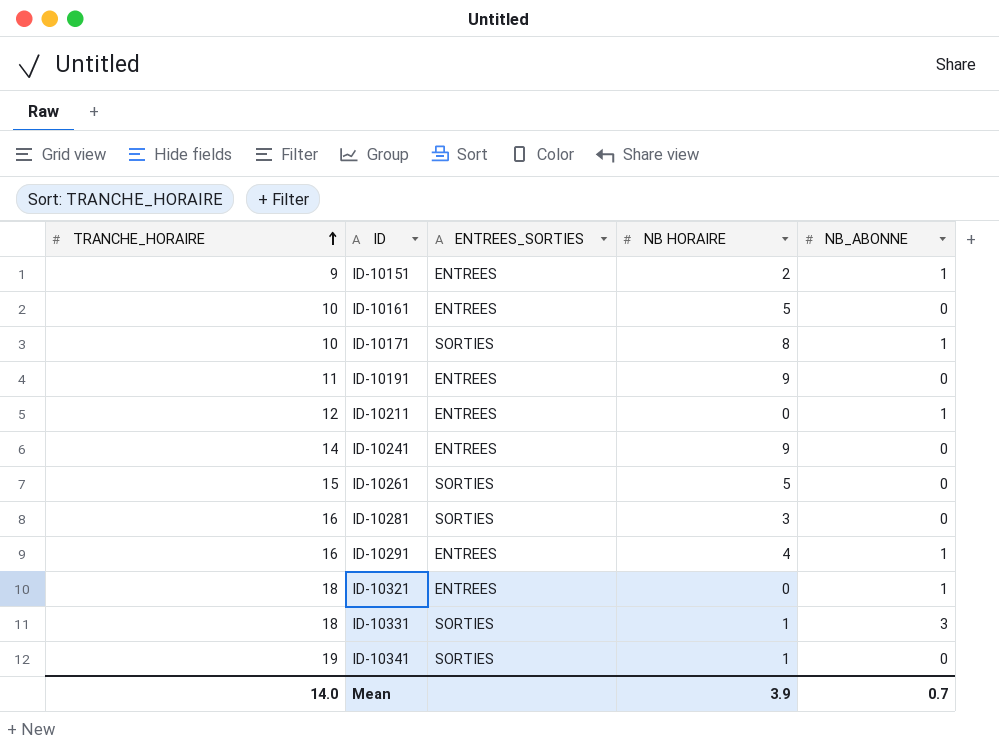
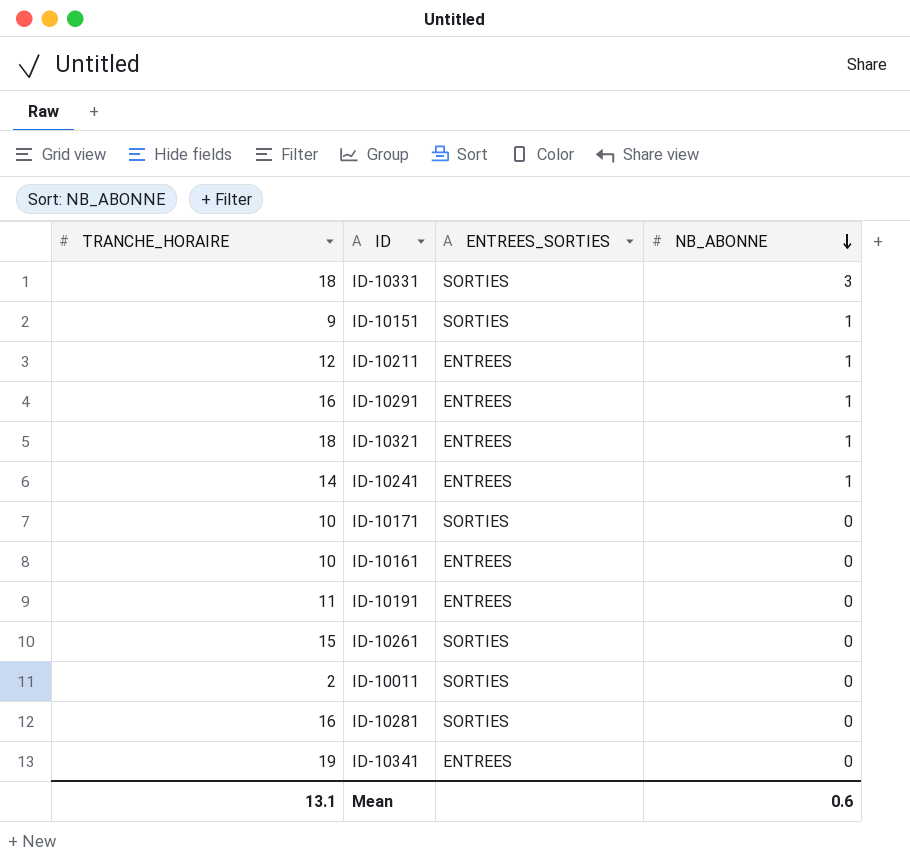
row order: TRANCHE_HORAIRE ascending -> NB_ABONNE descending
column NB HORAIRE | position: 4 -> none
ID-10151 | ENTREES_SORTIES: ENTREES -> SORTIES
ID-10241 | NB_ABONNE: 0 -> 1
ID-10171 | NB_ABONNE: 1 -> 0
row ID-10011: none -> 2 | SORTIES | 0
ID-10341 | ENTREES_SORTIES: SORTIES -> ENTREES
Mean | TRANCHE_HORAIRE: 14.0 -> 13.1
Mean | NB_ABONNE: 0.7 -> 0.6

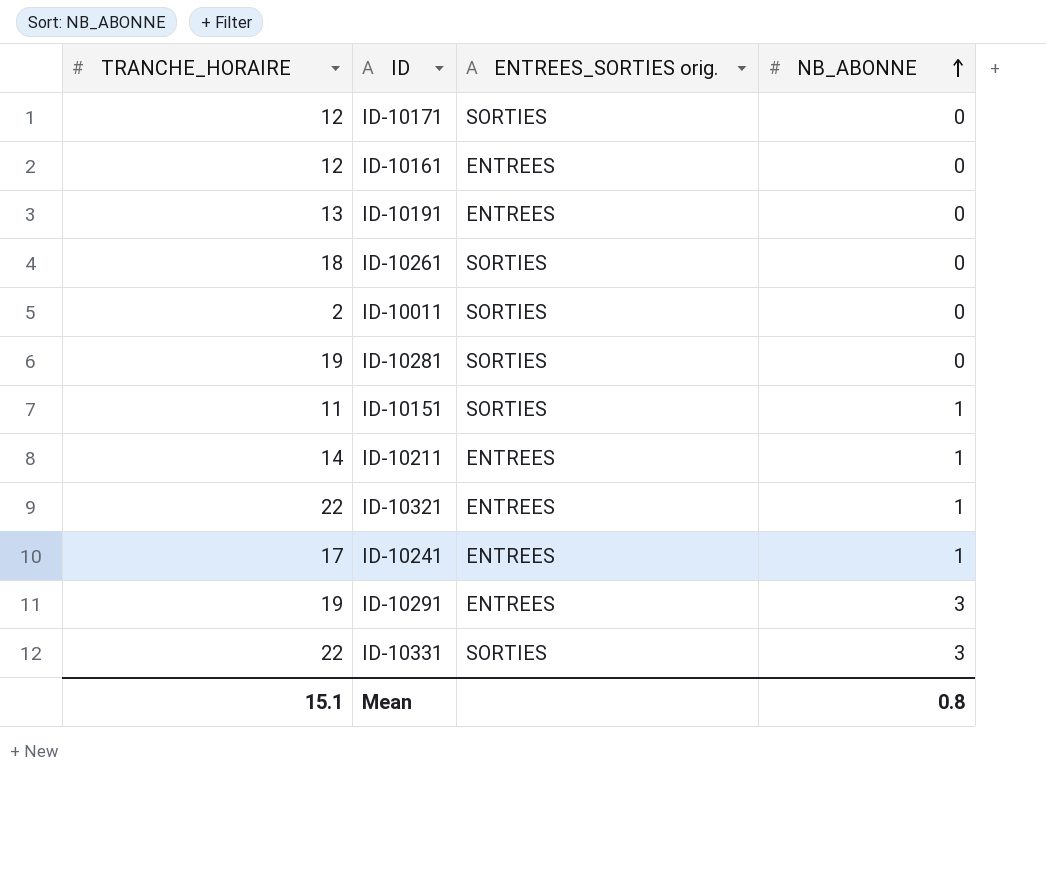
row order: NB_ABONNE descending -> NB_ABONNE ascending
column name: ENTREES_SORTIES -> ENTREES_SORTIES orig.
row ID-10341: 19 | ENTREES | 0 -> none
ID-10171 | TRANCHE_HORAIRE: 10 -> 12
ID-10161 | TRANCHE_HORAIRE: 10 -> 12
ID-10191 | TRANCHE_HORAIRE: 11 -> 13
ID-10261 | TRANCHE_HORAIRE: 15 -> 18
ID-10281 | TRANCHE_HORAIRE: 16 -> 19
ID-10151 | TRANCHE_HORAIRE: 9 -> 11
ID-10211 | TRANCHE_HORAIRE: 12 -> 14
ID-10321 | TRANCHE_HORAIRE: 18 -> 22
ID-10241 | TRANCHE_HORAIRE: 14 -> 17
ID-10291 | TRANCHE_HORAIRE: 16 -> 19
ID-10291 | NB_ABONNE: 1 -> 3
ID-10331 | TRANCHE_HORAIRE: 18 -> 22
Mean | TRANCHE_HORAIRE: 13.1 -> 15.1
Mean | NB_ABONNE: 0.6 -> 0.8

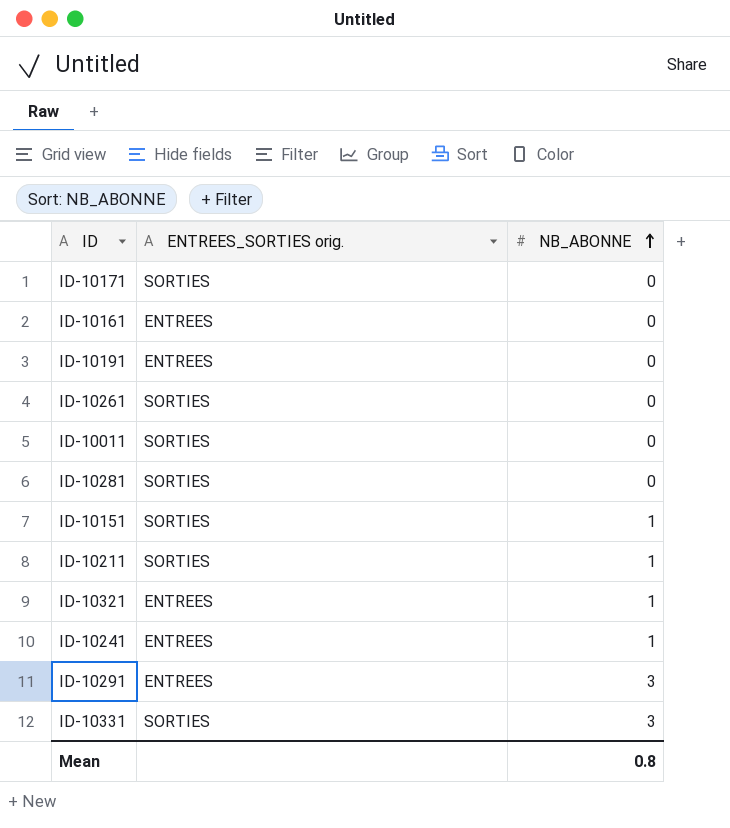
column TRANCHE_HORAIRE | position: 1 -> none
ID-10211 | ENTREES_SORTIES orig.: ENTREES -> SORTIES

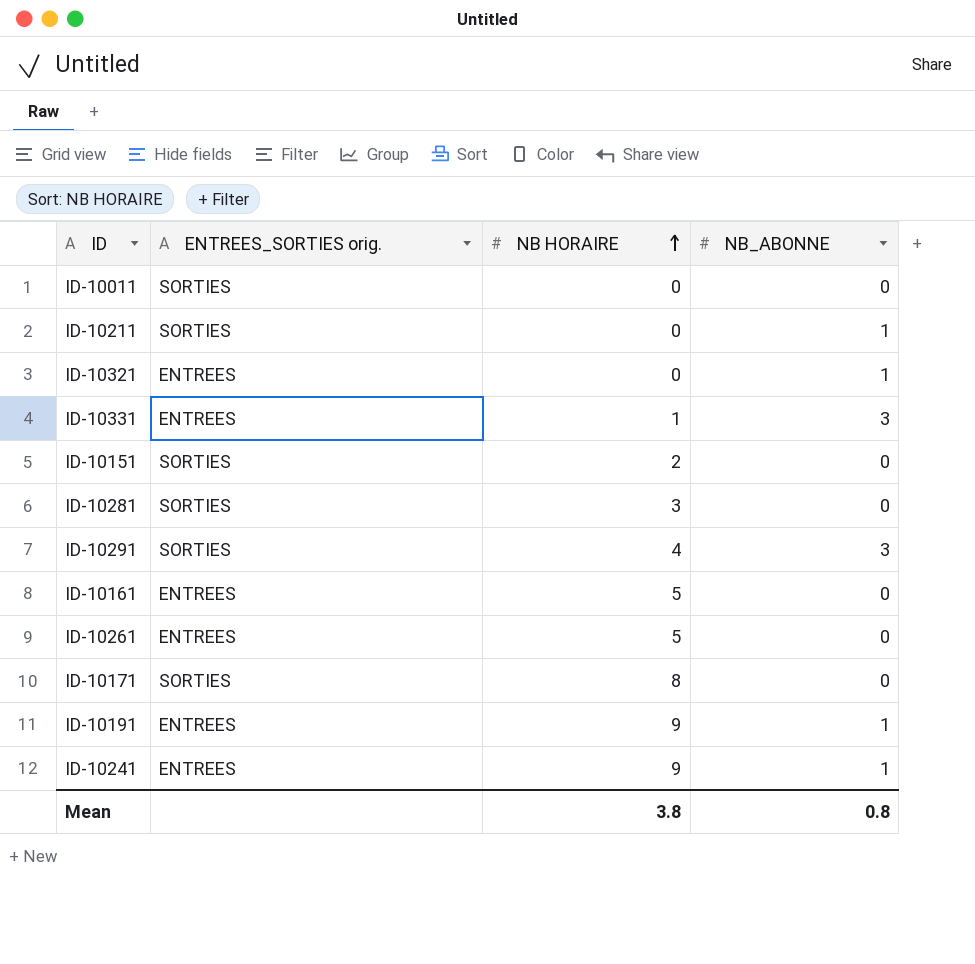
row order: NB_ABONNE ascending -> NB HORAIRE ascending
column NB HORAIRE | position: none -> 3
ID-10331 | ENTREES_SORTIES orig.: SORTIES -> ENTREES
ID-10151 | NB_ABONNE: 1 -> 0
ID-10291 | ENTREES_SORTIES orig.: ENTREES -> SORTIES
ID-10261 | ENTREES_SORTIES orig.: SORTIES -> ENTREES
ID-10191 | NB_ABONNE: 0 -> 1

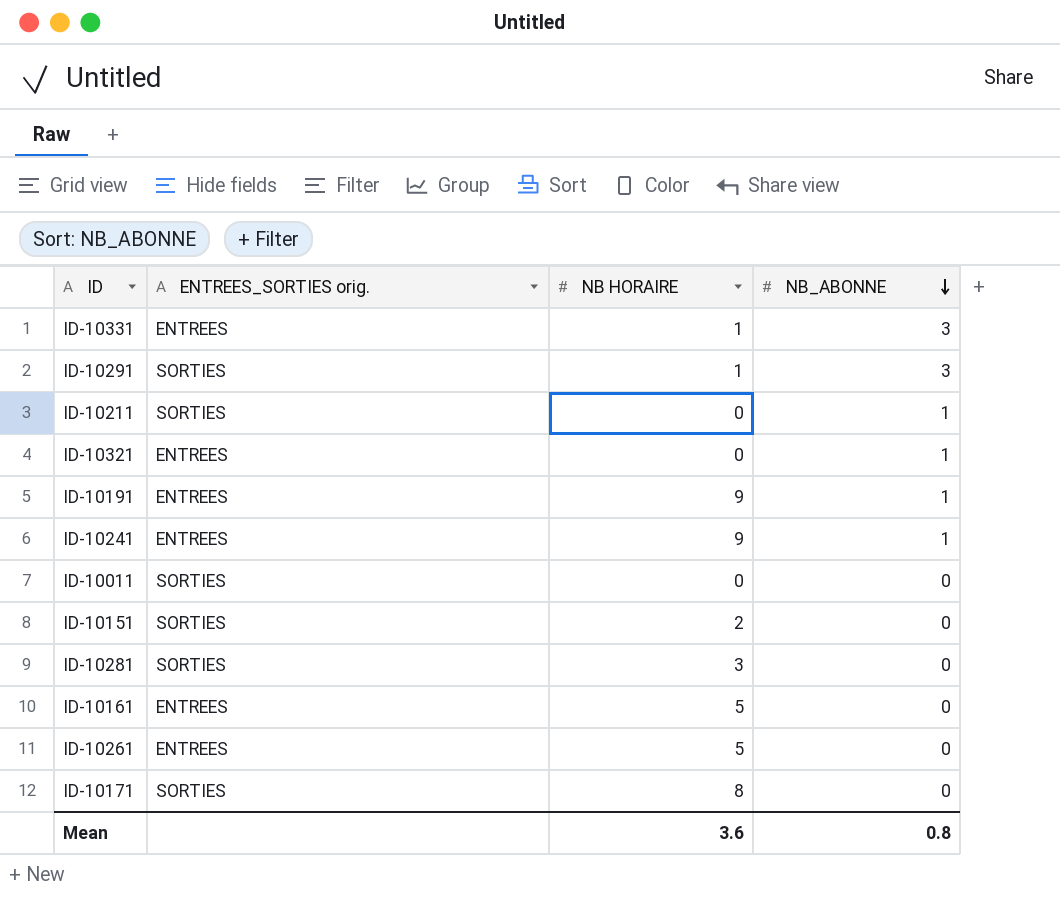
row order: NB HORAIRE ascending -> NB_ABONNE descending
ID-10291 | NB HORAIRE: 4 -> 1
Mean | NB HORAIRE: 3.8 -> 3.6

